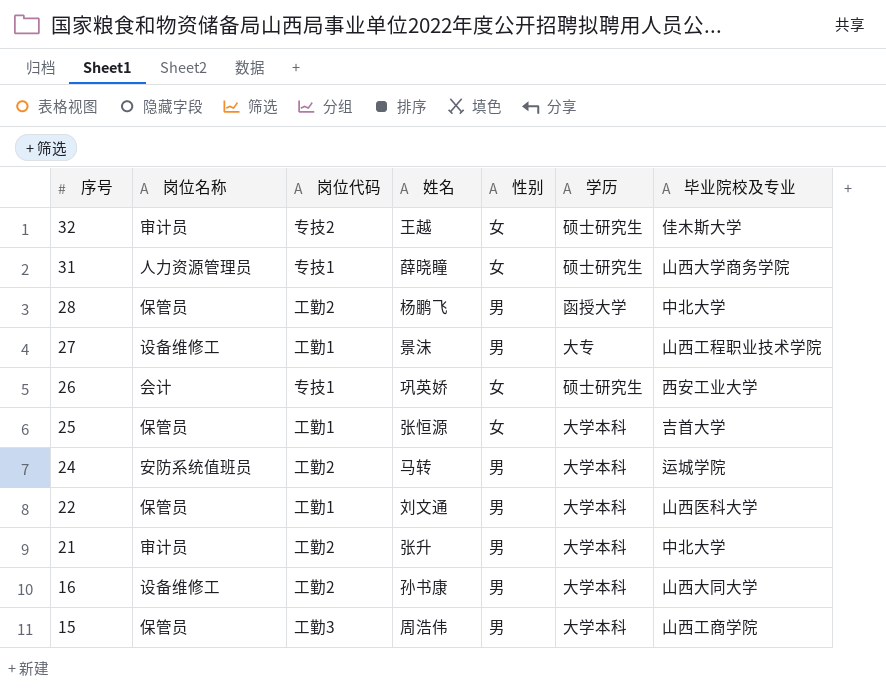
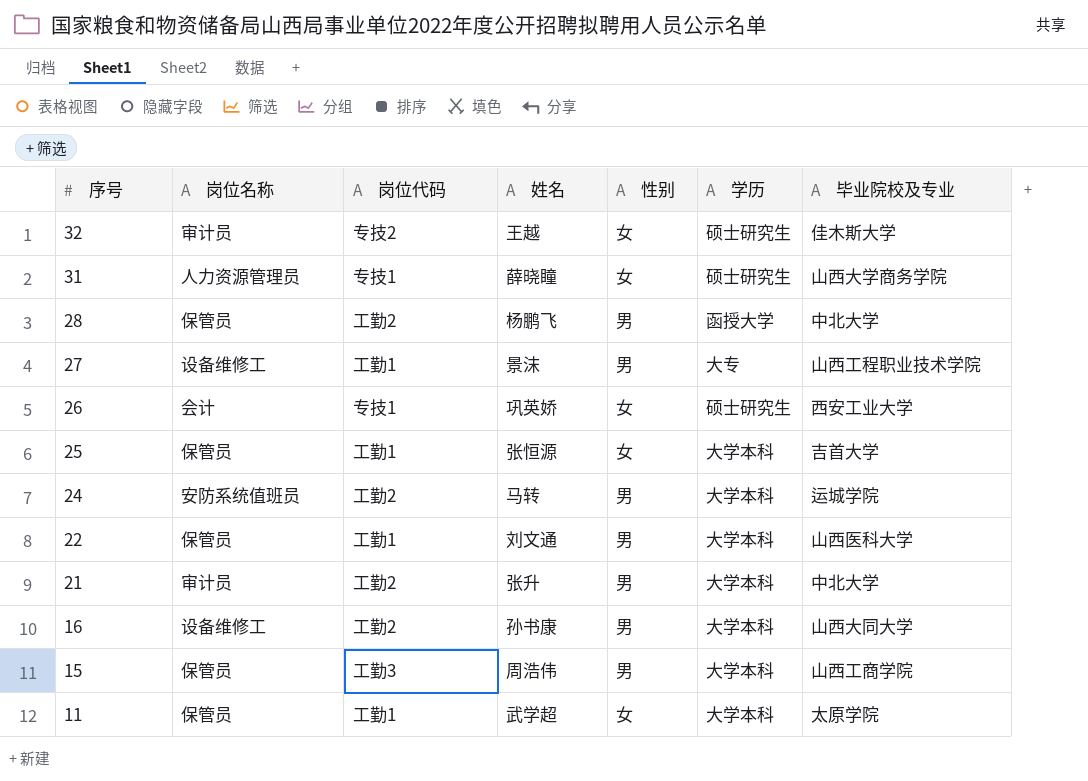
row 11: none -> 保管员 | 工勤1 | 武学超 | 女 | 大学本科 | 太原学院

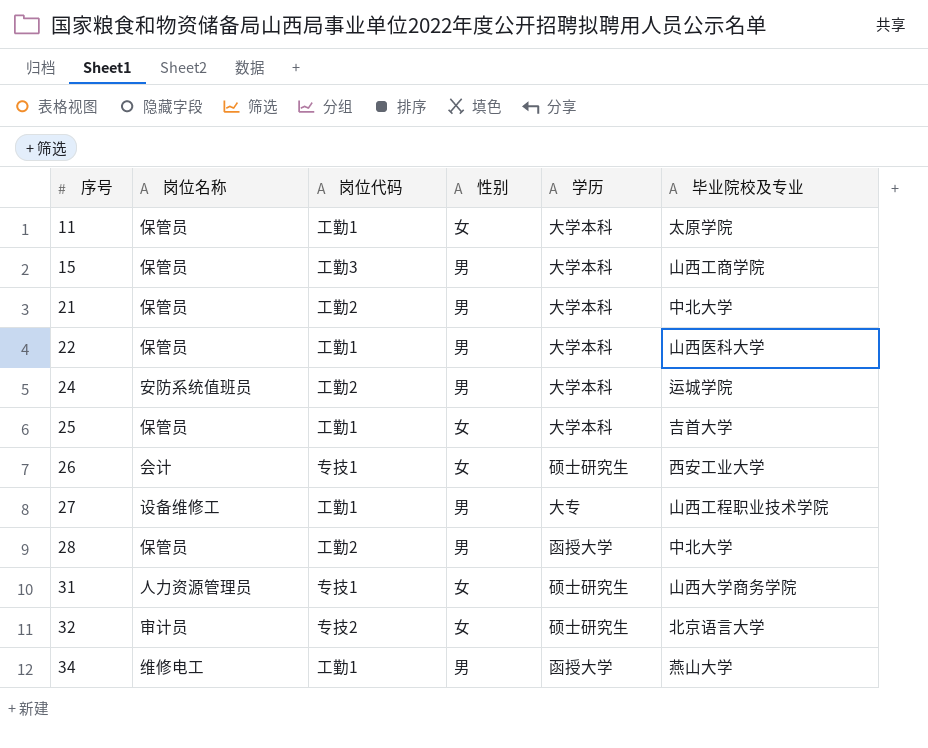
row order: 序号 descending -> 序号 ascending
column 姓名 | position: 4 -> none
row 16: 设备维修工 | 工勤2 | 孙书康 | 男 | 大学本科 | 山西大同大学 -> none
21 | 岗位名称: 审计员 -> 保管员
32 | 毕业院校及专业: 佳木斯大学 -> 北京语言大学
row 34: none -> 维修电工 | 工勤1 | 男 | 函授大学 | 燕山大学

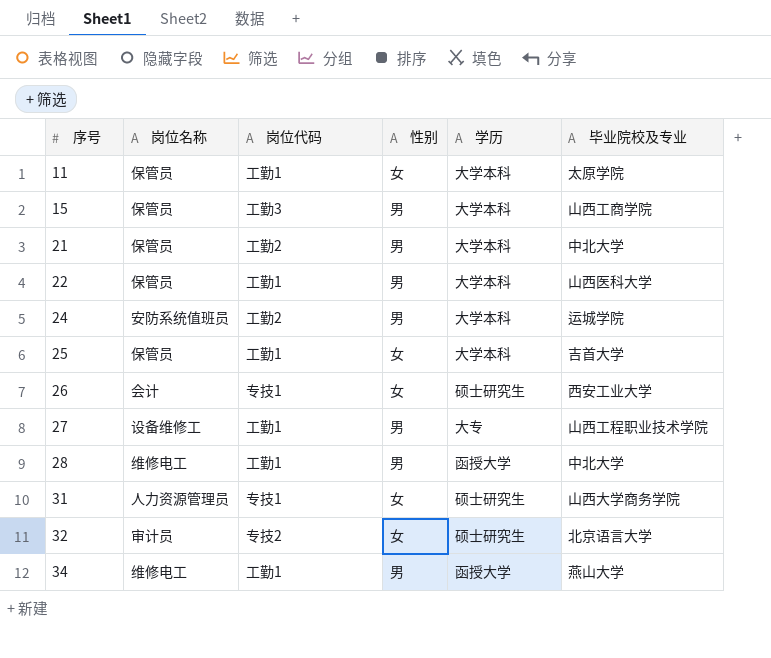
28 | 岗位名称: 保管员 -> 维修电工
28 | 岗位代码: 工勤2 -> 工勤1

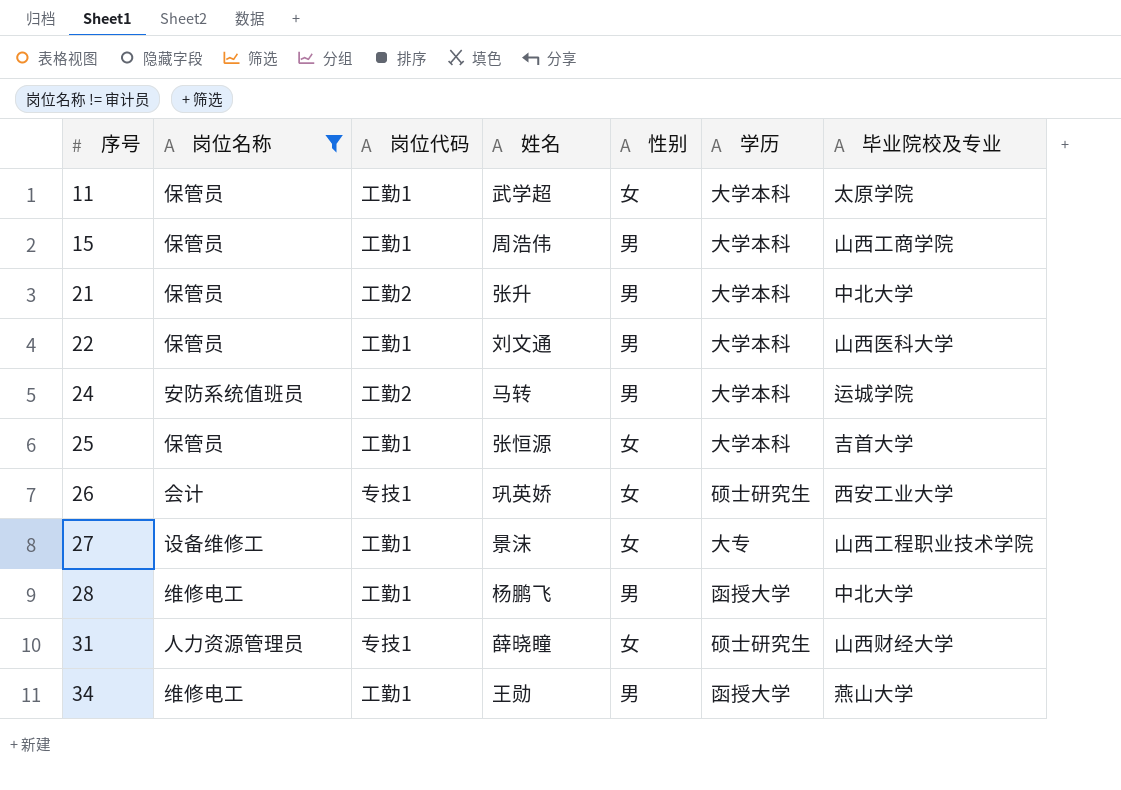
filter: none -> 岗位名称 != 审计员
column 姓名 | position: none -> 4
15 | 岗位代码: 工勤3 -> 工勤1
27 | 性别: 男 -> 女
31 | 毕业院校及专业: 山西大学商务学院 -> 山西财经大学

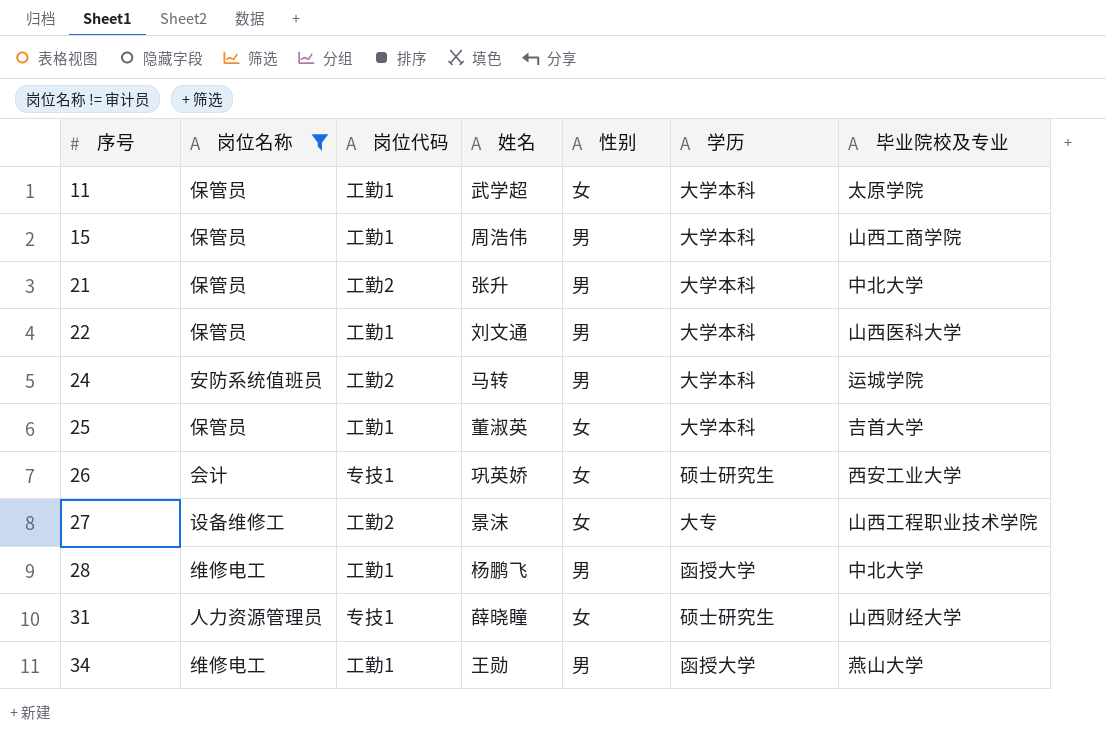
25 | 姓名: 张恒源 -> 董淑英
27 | 岗位代码: 工勤1 -> 工勤2

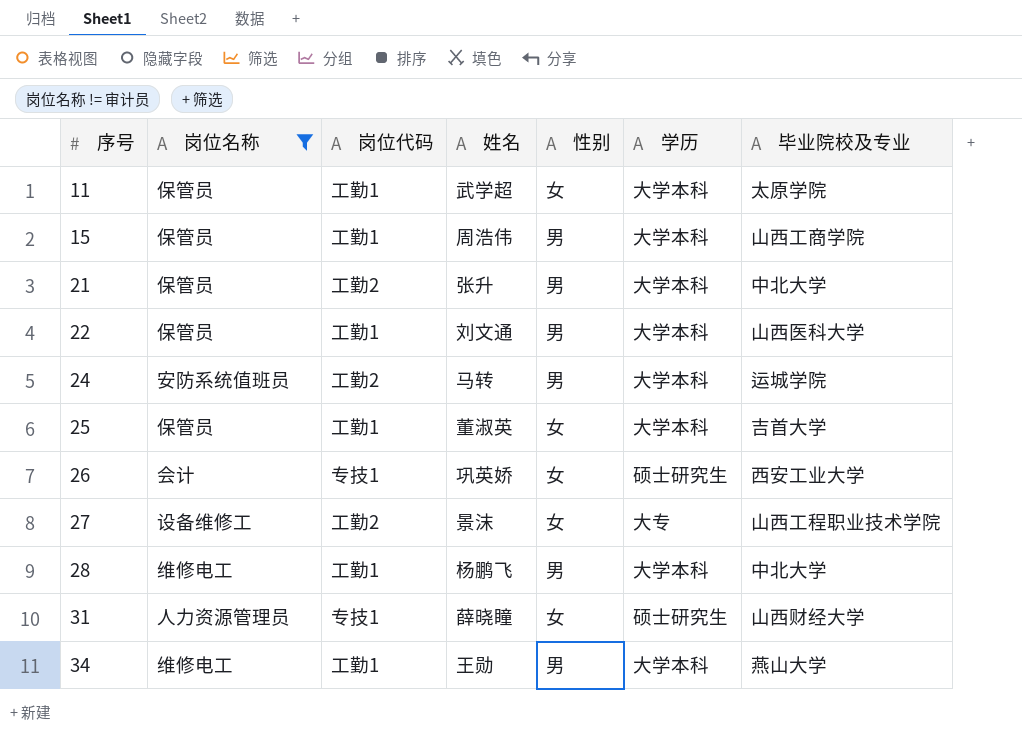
28 | 学历: 函授大学 -> 大学本科
34 | 学历: 函授大学 -> 大学本科

